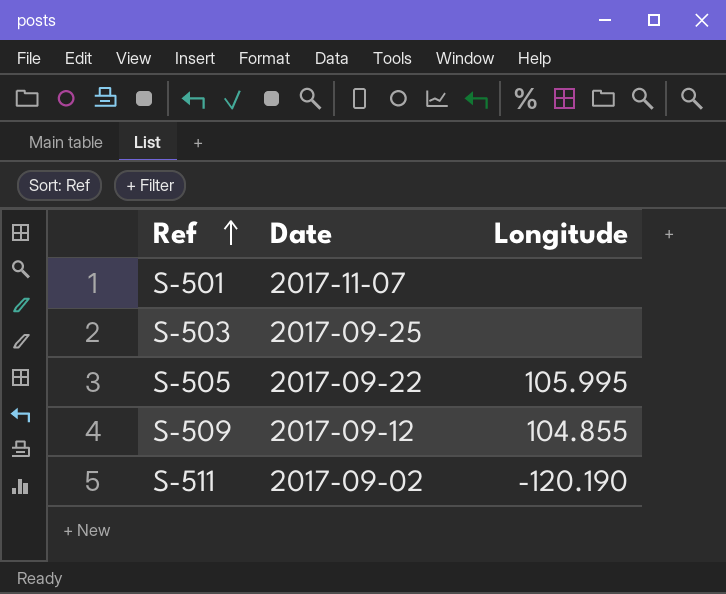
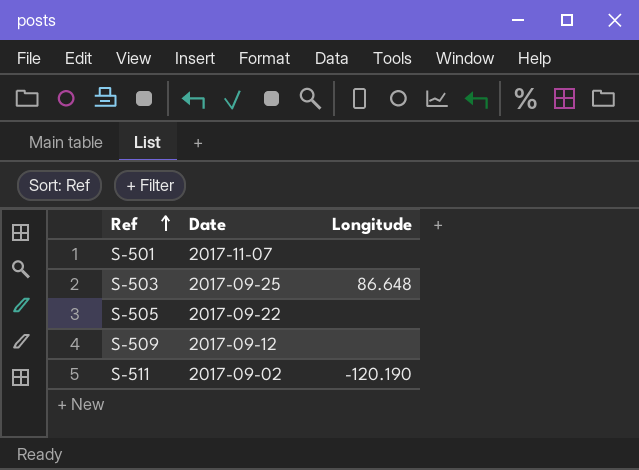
S-503 | Longitude: none -> 86.648
S-505 | Longitude: 105.995 -> none
S-509 | Longitude: 104.855 -> none

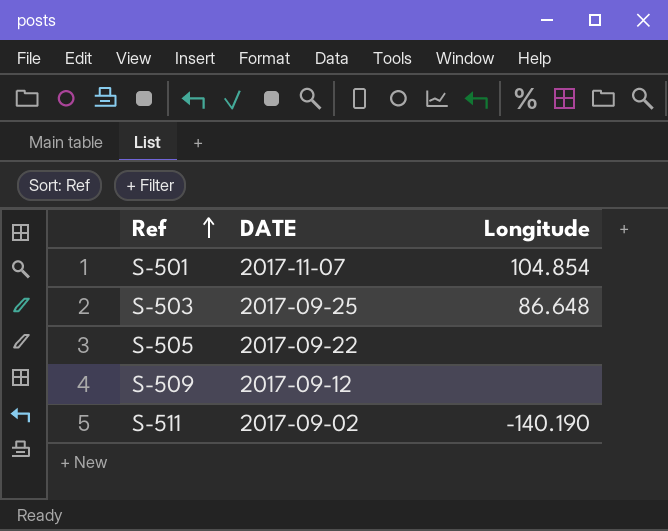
column name: Date -> DATE
S-501 | Longitude: none -> 104.854
S-511 | Longitude: -120.190 -> -140.190

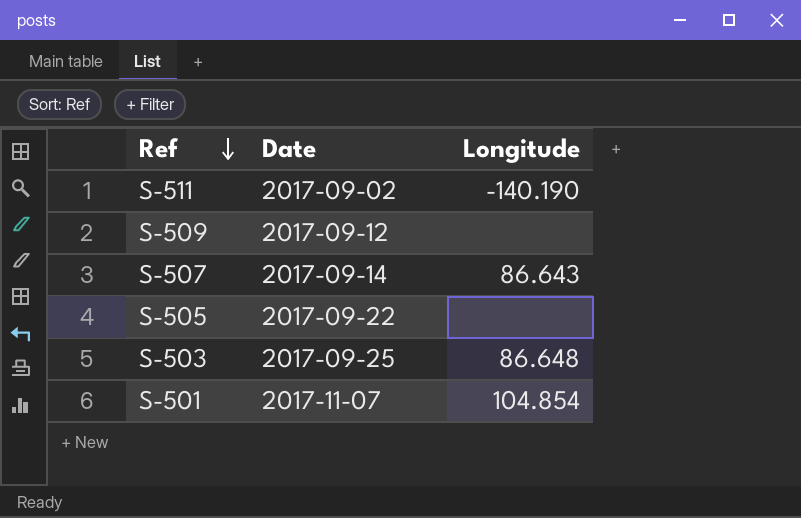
row order: Ref ascending -> Ref descending
column name: DATE -> Date
row S-507: none -> 2017-09-14 | 86.643

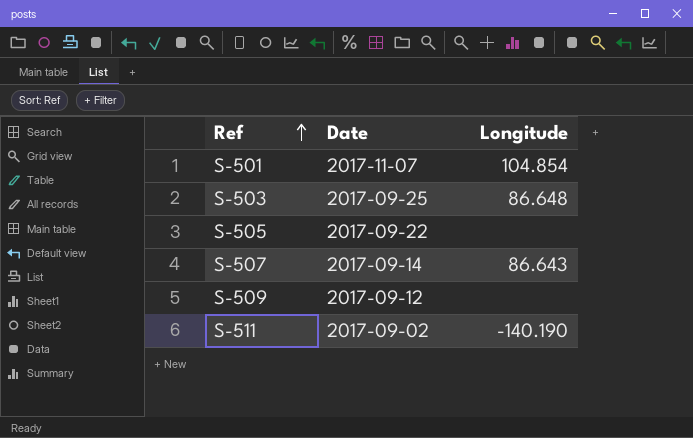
row order: Ref descending -> Ref ascending

